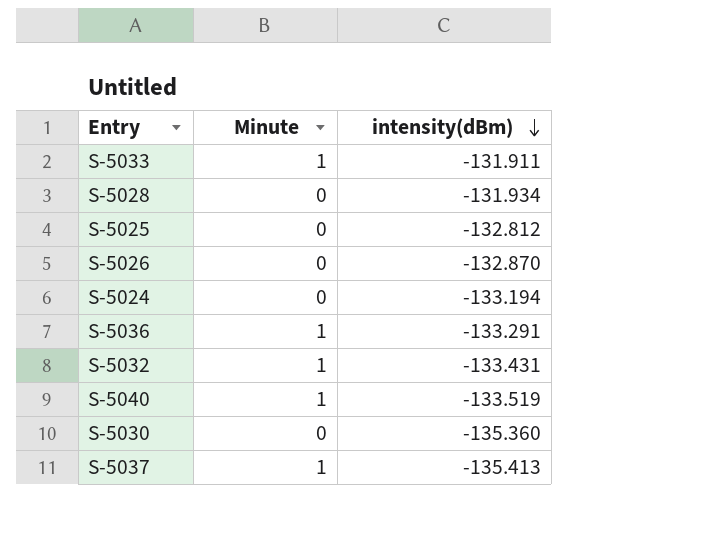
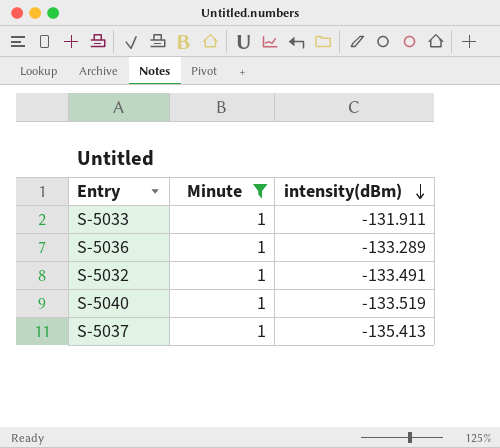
filter: none -> Minute = 1
S-5036 | intensity(dBm): -133.291 -> -133.289
S-5032 | intensity(dBm): -133.431 -> -133.491

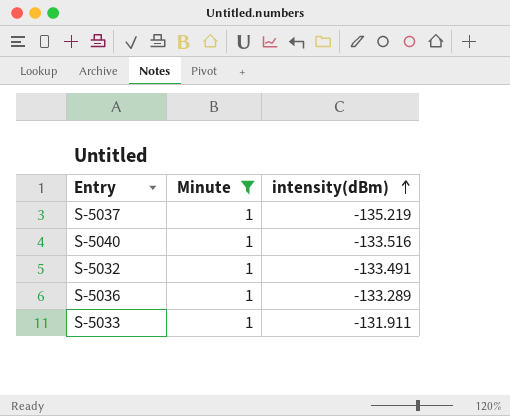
row order: intensity(dBm) descending -> intensity(dBm) ascending
S-5037 | intensity(dBm): -135.413 -> -135.219
S-5040 | intensity(dBm): -133.519 -> -133.516

